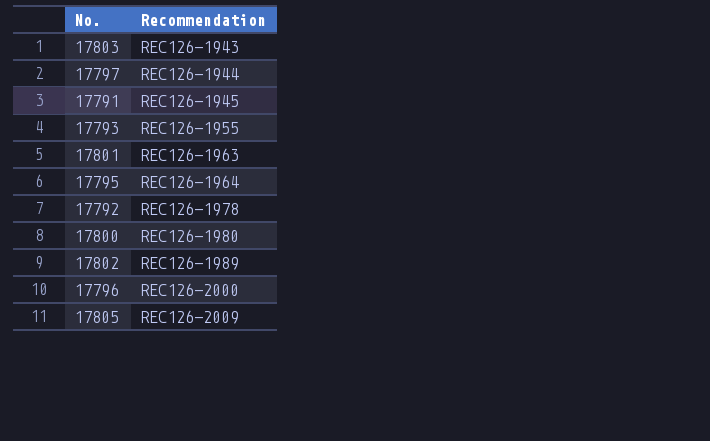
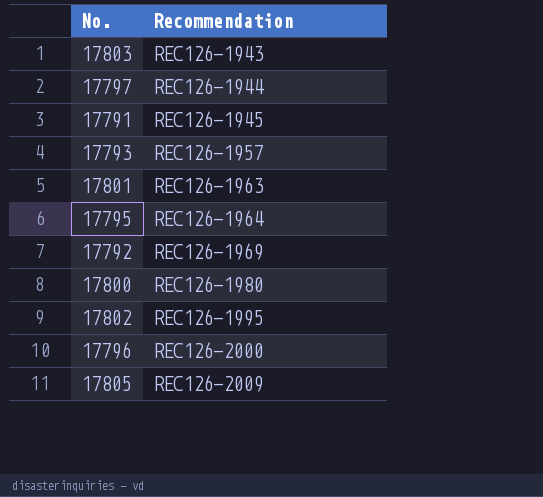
17793 | Recommendation: REC126-1955 -> REC126-1957
17792 | Recommendation: REC126-1978 -> REC126-1969
17802 | Recommendation: REC126-1989 -> REC126-1995

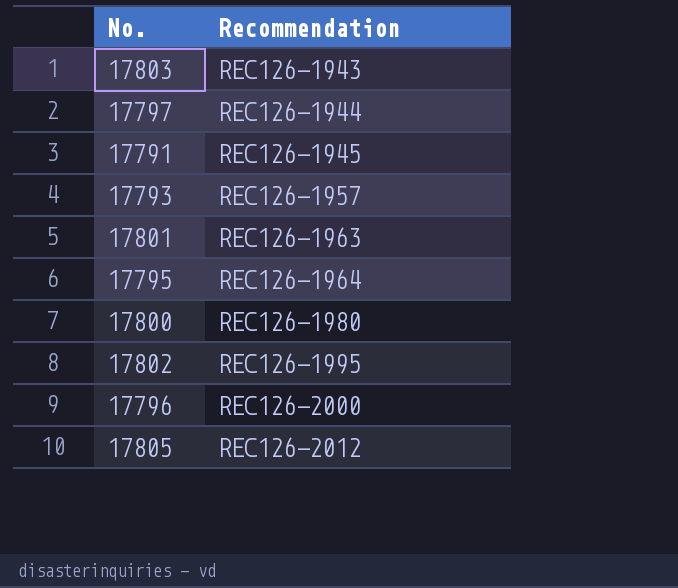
row 17792: REC126-1969 -> none
17805 | Recommendation: REC126-2009 -> REC126-2012

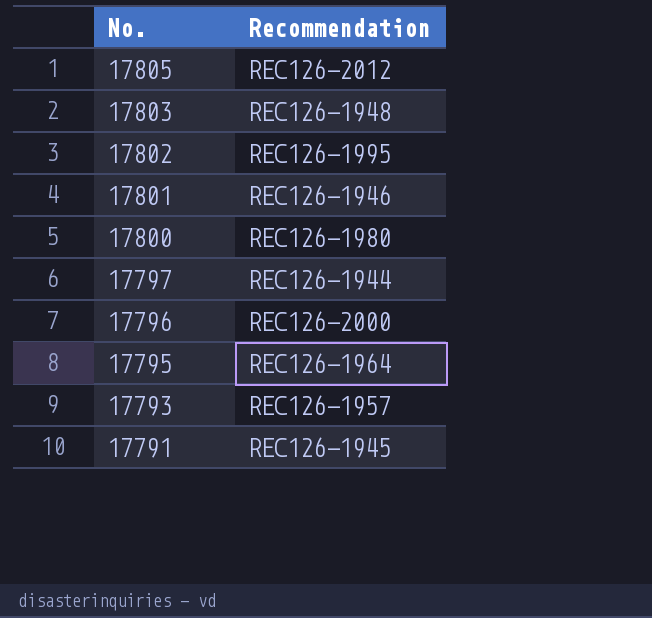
row order: Recommendation ascending -> No. descending
17803 | Recommendation: REC126-1943 -> REC126-1948
17801 | Recommendation: REC126-1963 -> REC126-1946

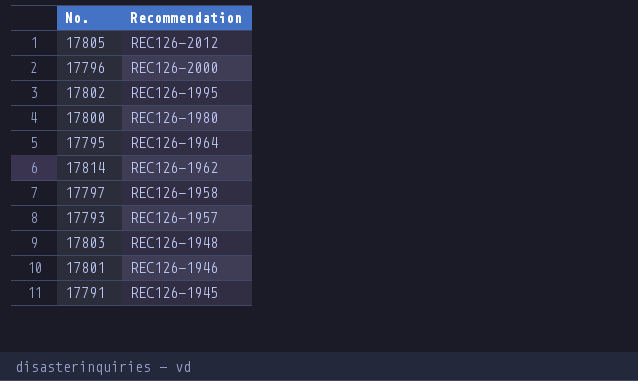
row order: No. descending -> Recommendation descending
row 17814: none -> REC126-1962
17797 | Recommendation: REC126-1944 -> REC126-1958

